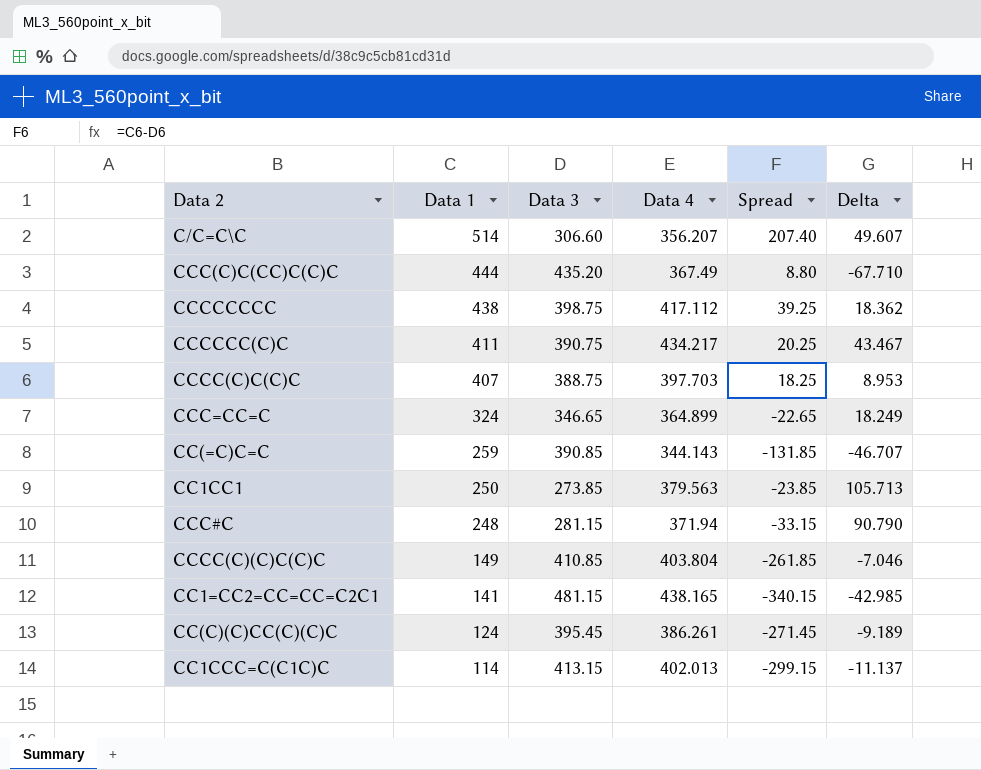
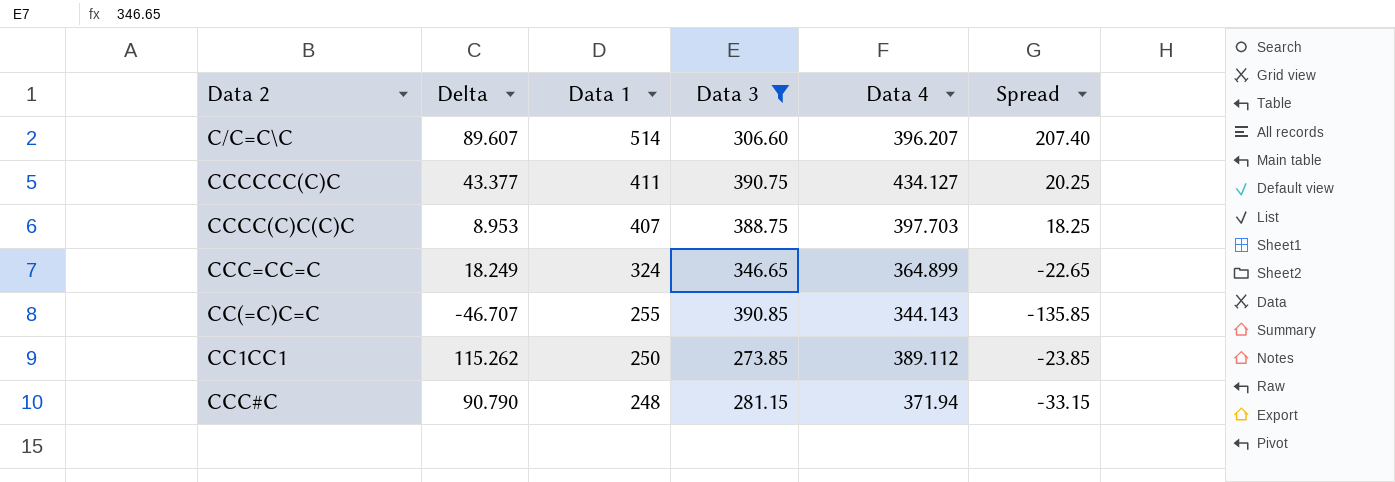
filter: none -> Data 3 <= 390.85
column Delta | position: 6 -> 2
C/C=C\C | Delta: 49.607 -> 89.607
C/C=C\C | Data 4: 356.207 -> 396.207
CCCCCC(C)C | Delta: 43.467 -> 43.377
CCCCCC(C)C | Data 4: 434.217 -> 434.127
CC(=C)C=C | Data 1: 259 -> 255
CC(=C)C=C | Spread: -131.85 -> -135.85
CC1CC1 | Delta: 105.713 -> 115.262
CC1CC1 | Data 4: 379.563 -> 389.112

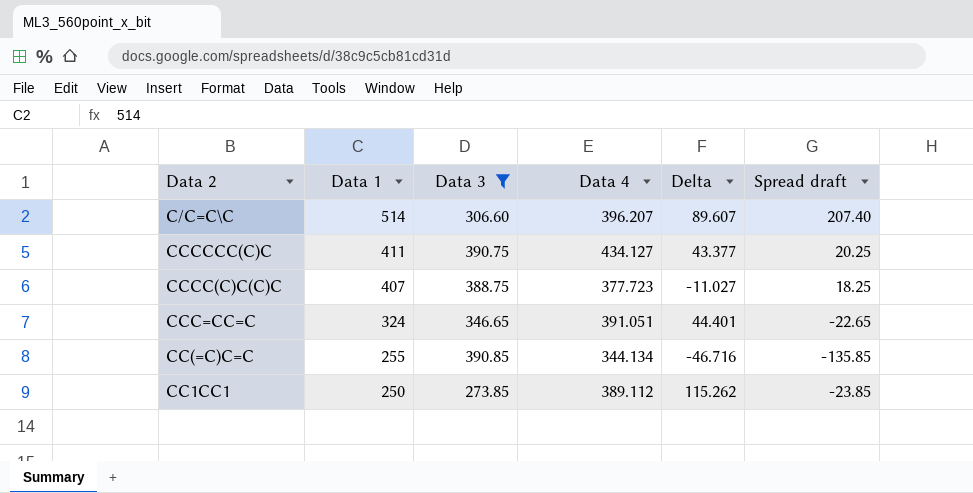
column Delta | position: 2 -> 5
column name: Spread -> Spread draft
row CCC#C: 90.790 | 248 | 281.15 | 371.94 | -33.15 -> none
CCCC(C)C(C)C | Data 4: 397.703 -> 377.723
CCCC(C)C(C)C | Delta: 8.953 -> -11.027
CCC=CC=C | Data 4: 364.899 -> 391.051
CCC=CC=C | Delta: 18.249 -> 44.401
CC(=C)C=C | Data 4: 344.143 -> 344.134
CC(=C)C=C | Delta: -46.707 -> -46.716

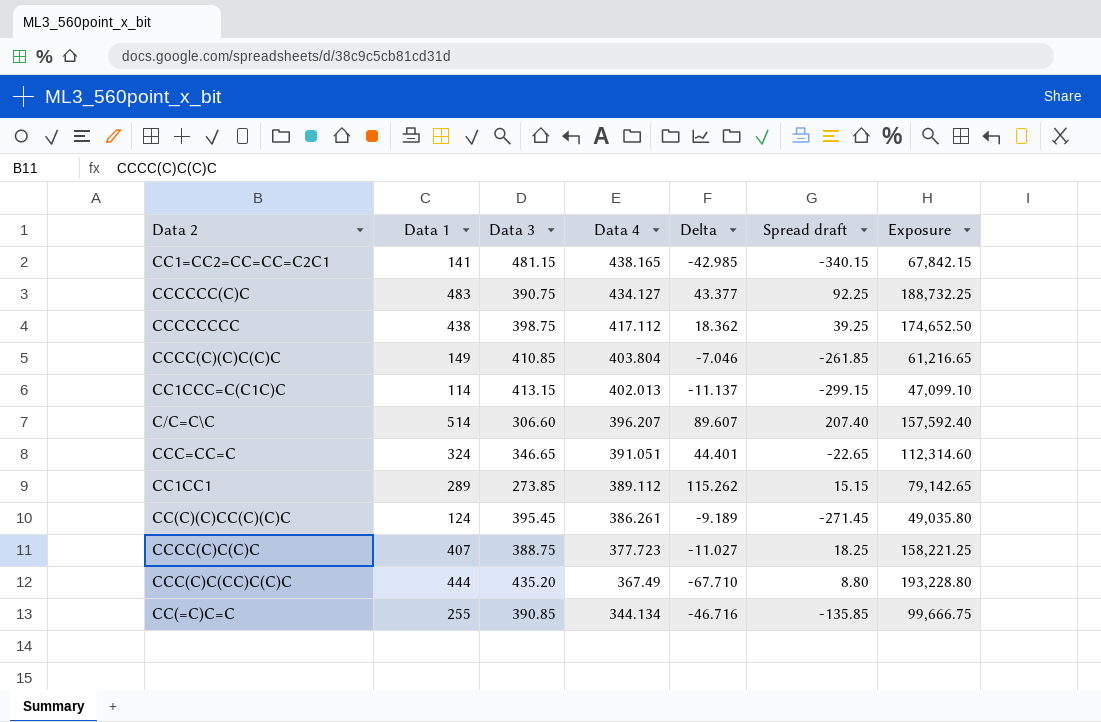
filter: Data 3 <= 390.85 -> none
row order: Data 1 descending -> Data 4 descending
column Exposure | formula: none -> [Data 1] * [Data 3]
CCCCCC(C)C | Data 1: 411 -> 483
CCCCCC(C)C | Spread draft: 20.25 -> 92.25
CC1CC1 | Data 1: 250 -> 289
CC1CC1 | Spread draft: -23.85 -> 15.15

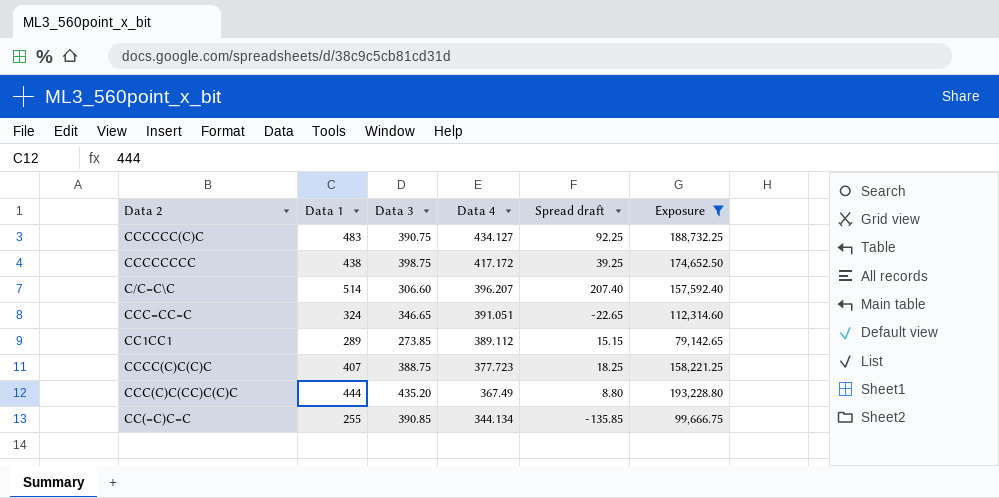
filter: none -> Exposure >= 79,142.65
column Delta | formula: [Data 4] - [Data 3] -> none
CCCCCCCC | Data 4: 417.112 -> 417.172

